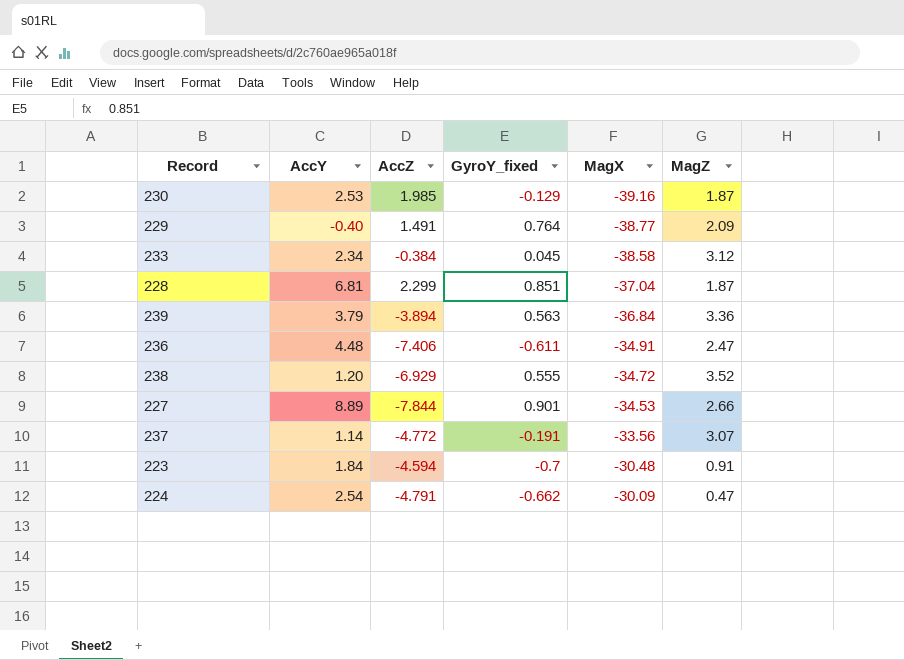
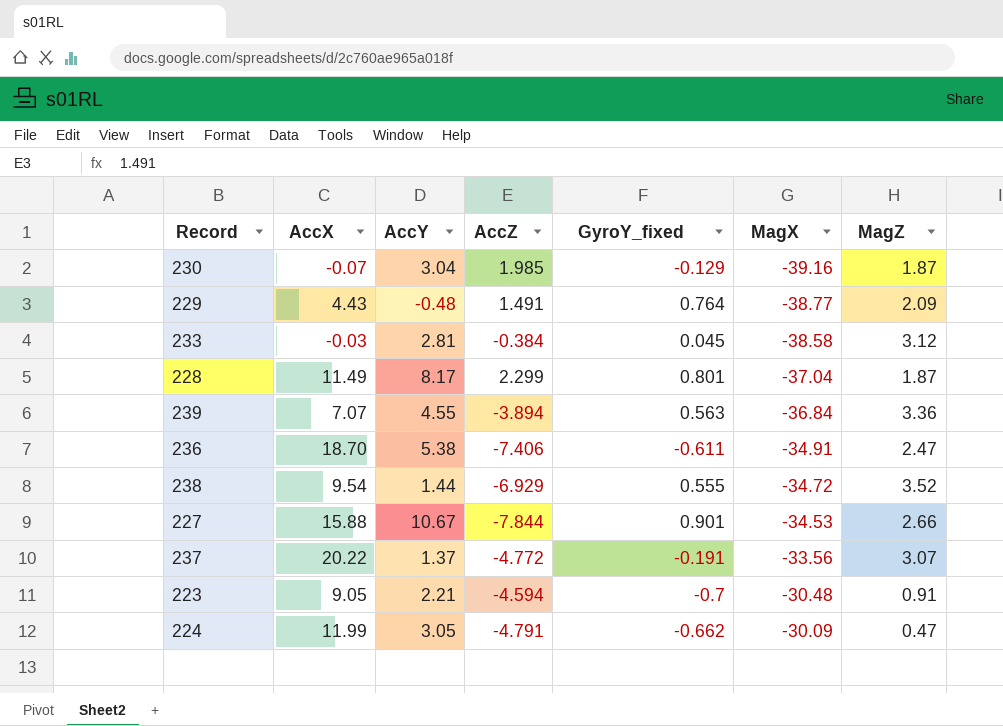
column AccX | position: none -> 2
230 | AccY: 2.53 -> 3.04
229 | AccY: -0.40 -> -0.48
233 | AccY: 2.34 -> 2.81
228 | AccY: 6.81 -> 8.17
228 | GyroY_fixed: 0.851 -> 0.801
239 | AccY: 3.79 -> 4.55
236 | AccY: 4.48 -> 5.38
238 | AccY: 1.20 -> 1.44
227 | AccY: 8.89 -> 10.67
237 | AccY: 1.14 -> 1.37
223 | AccY: 1.84 -> 2.21
224 | AccY: 2.54 -> 3.05

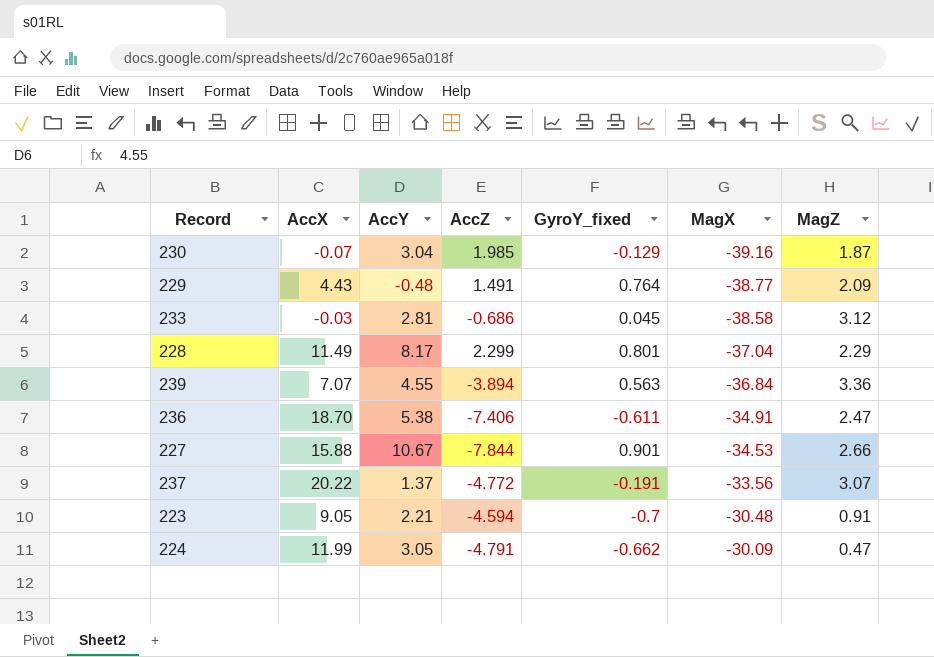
row 238: 9.54 | 1.44 | -6.929 | 0.555 | -34.72 | 3.52 -> none
233 | AccZ: -0.384 -> -0.686
228 | MagZ: 1.87 -> 2.29

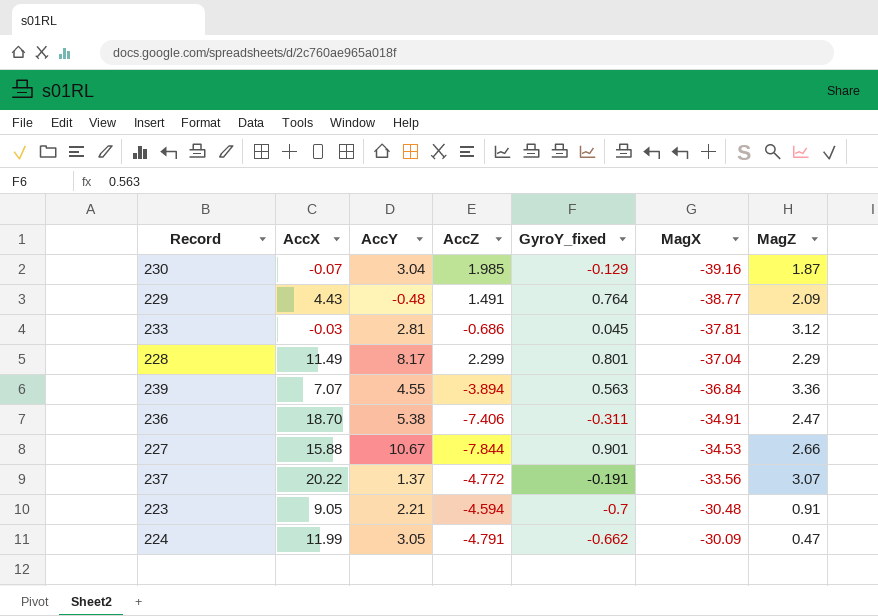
233 | MagX: -38.58 -> -37.81
236 | GyroY_fixed: -0.611 -> -0.311

